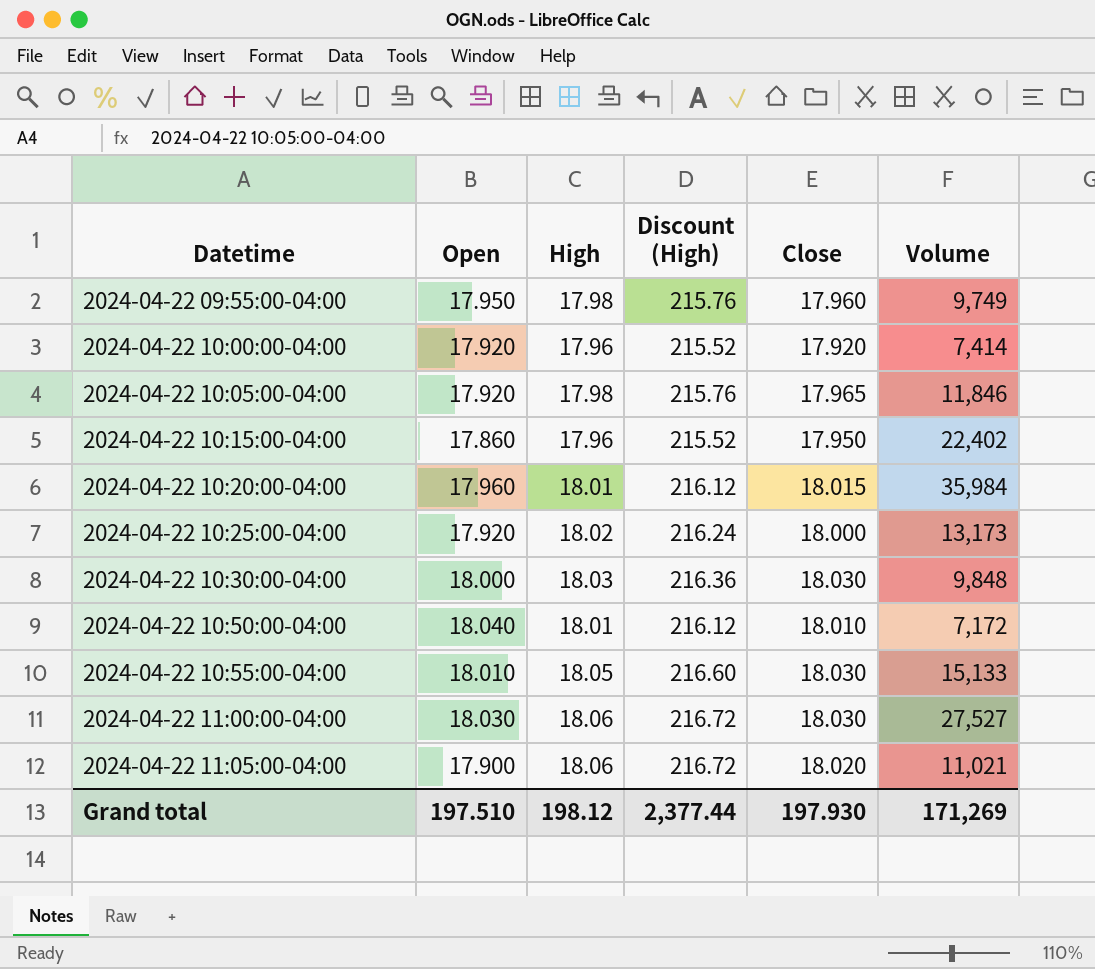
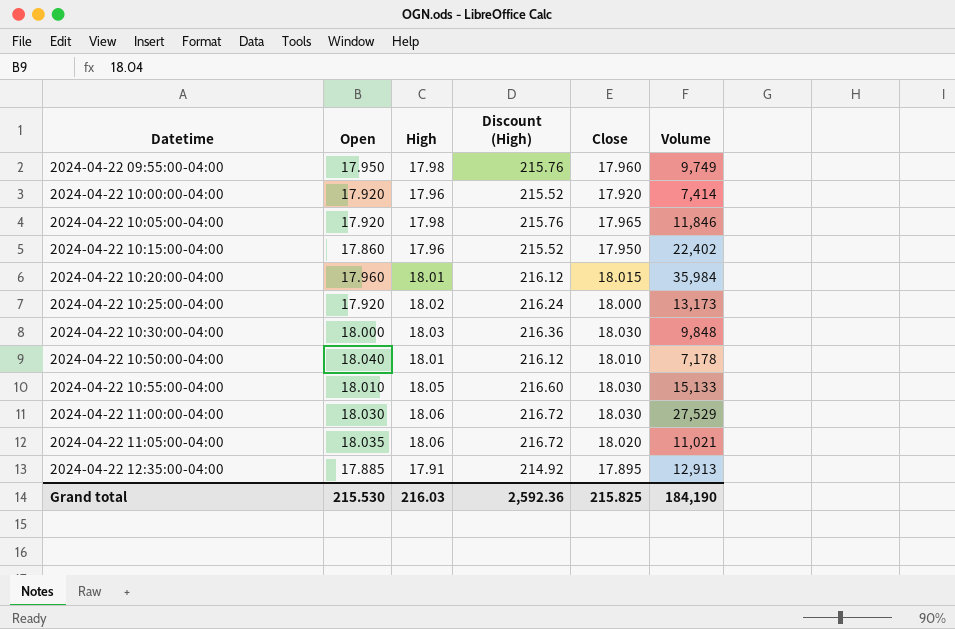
2024-04-22 10:50:00-04:00 | Volume: 7,172 -> 7,178
2024-04-22 11:00:00-04:00 | Volume: 27,527 -> 27,529
2024-04-22 11:05:00-04:00 | Open: 17.900 -> 18.035
row 2024-04-22 12:35:00-04:00: none -> 17.885 | 17.91 | 214.92 | 17.895 | 12,913
Grand total | Open: 197.510 -> 215.530
Grand total | High: 198.12 -> 216.03
Grand total | Discount (High): 2,377.44 -> 2,592.36
Grand total | Close: 197.930 -> 215.825
Grand total | Volume: 171,269 -> 184,190

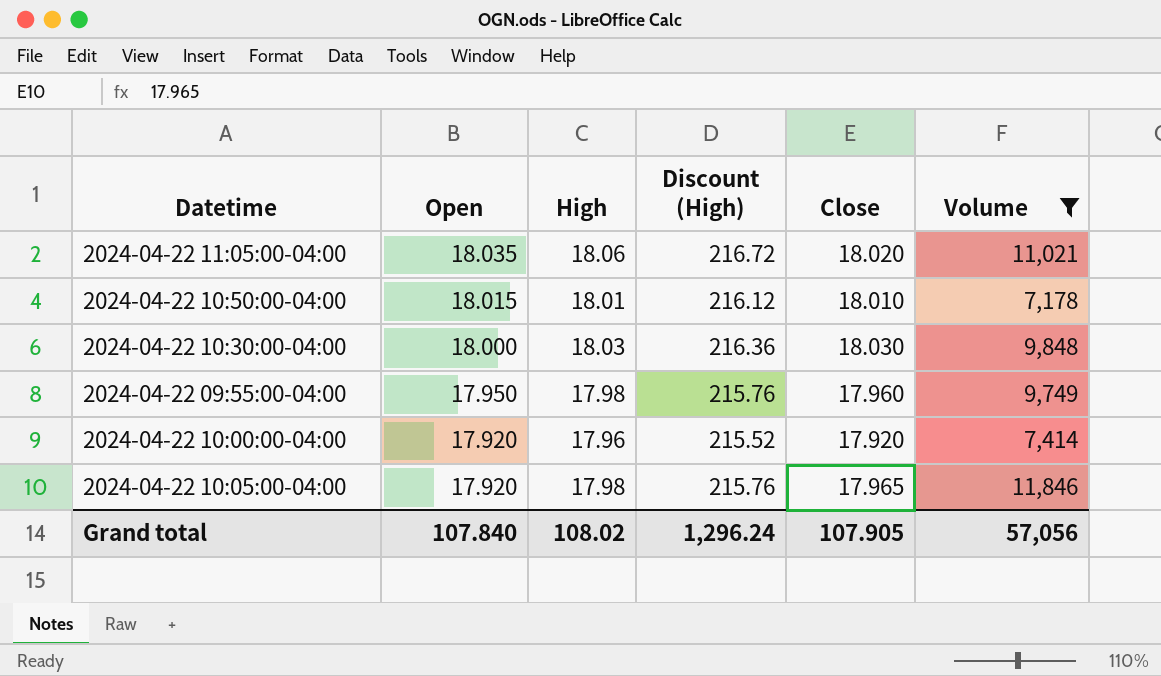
filter: none -> Volume <= 11,846
row order: Datetime ascending -> Open descending
2024-04-22 10:50:00-04:00 | Open: 18.040 -> 18.015
Grand total | Open: 215.530 -> 107.840
Grand total | High: 216.03 -> 108.02
Grand total | Discount (High): 2,592.36 -> 1,296.24
Grand total | Close: 215.825 -> 107.905
Grand total | Volume: 184,190 -> 57,056

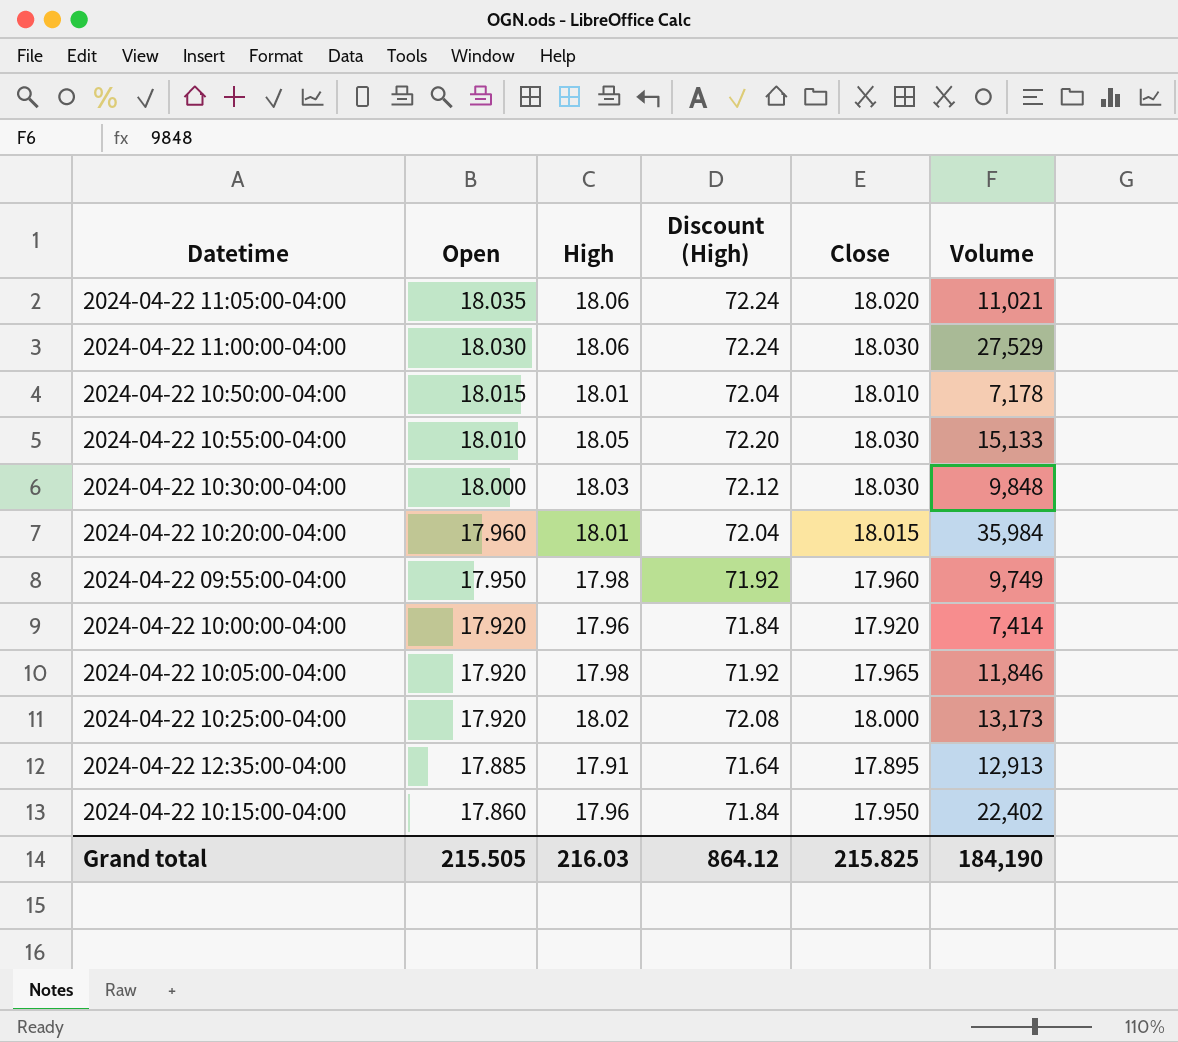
filter: Volume <= 11,846 -> none
column Discount (High) | formula: [High] * 12 -> [High] * 4
Grand total | Open: 107.840 -> 215.505
Grand total | High: 108.02 -> 216.03
Grand total | Discount (High): 1,296.24 -> 864.12
Grand total | Close: 107.905 -> 215.825
Grand total | Volume: 57,056 -> 184,190

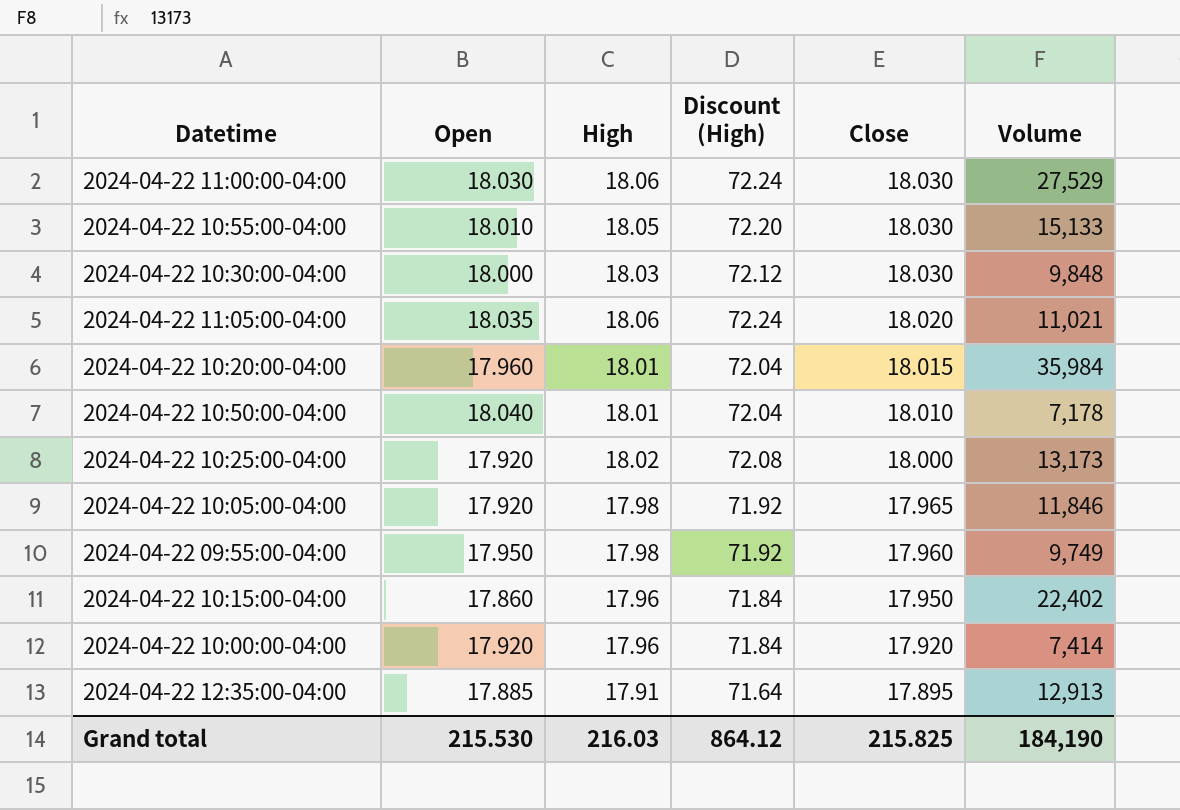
row order: Open descending -> Close descending
2024-04-22 10:50:00-04:00 | Open: 18.015 -> 18.040
Grand total | Open: 215.505 -> 215.530

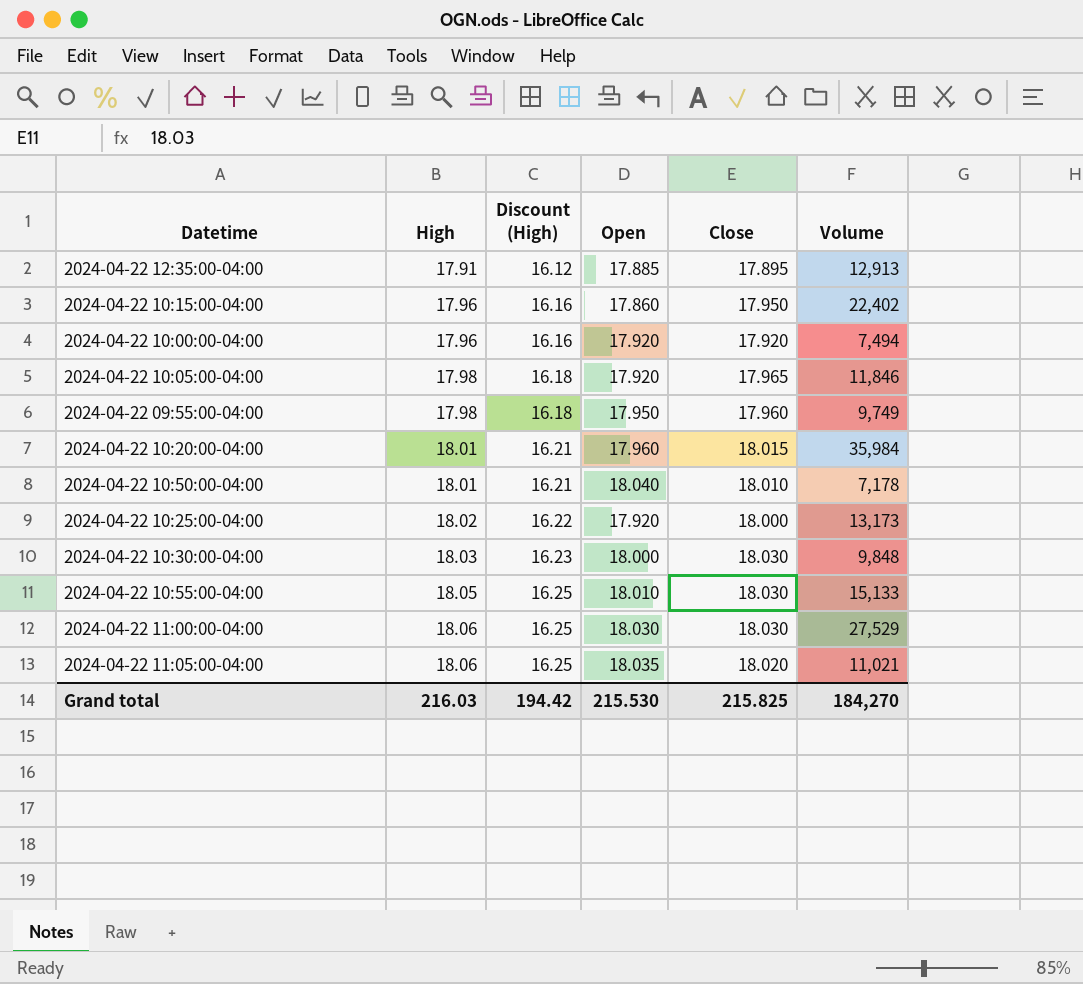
row order: Close descending -> High ascending
column Discount (High) | formula: [High] * 4 -> [High] * 0.9
column Open | position: 2 -> 4
2024-04-22 10:00:00-04:00 | Volume: 7,414 -> 7,494
Grand total | Discount (High): 864.12 -> 194.42
Grand total | Volume: 184,190 -> 184,270

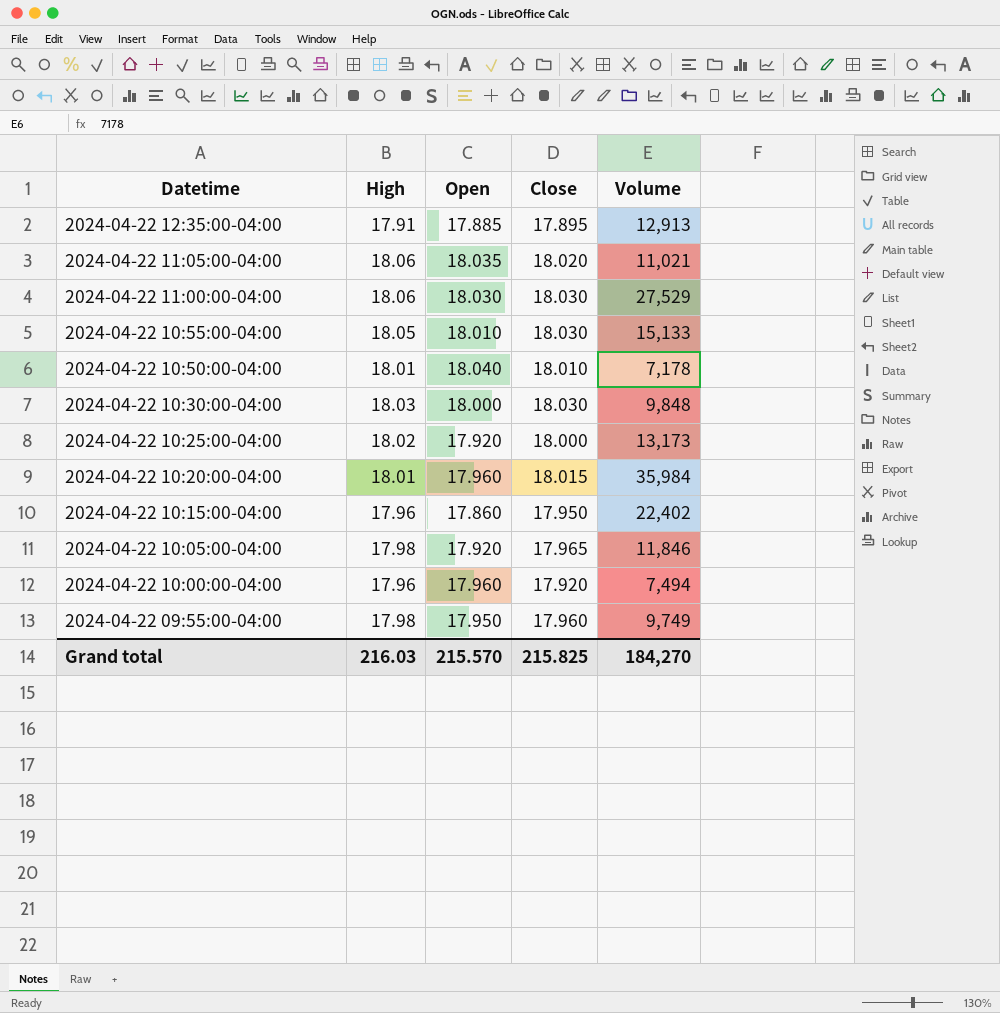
row order: High ascending -> Datetime descending
column Discount (High) | formula: [High] * 0.9 -> none
2024-04-22 10:00:00-04:00 | Open: 17.920 -> 17.960
Grand total | Open: 215.530 -> 215.570

